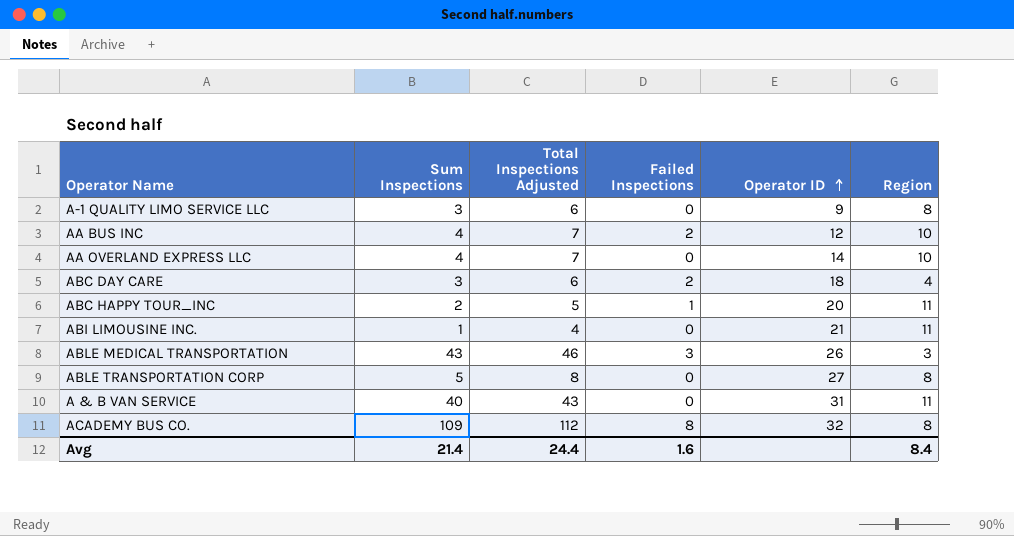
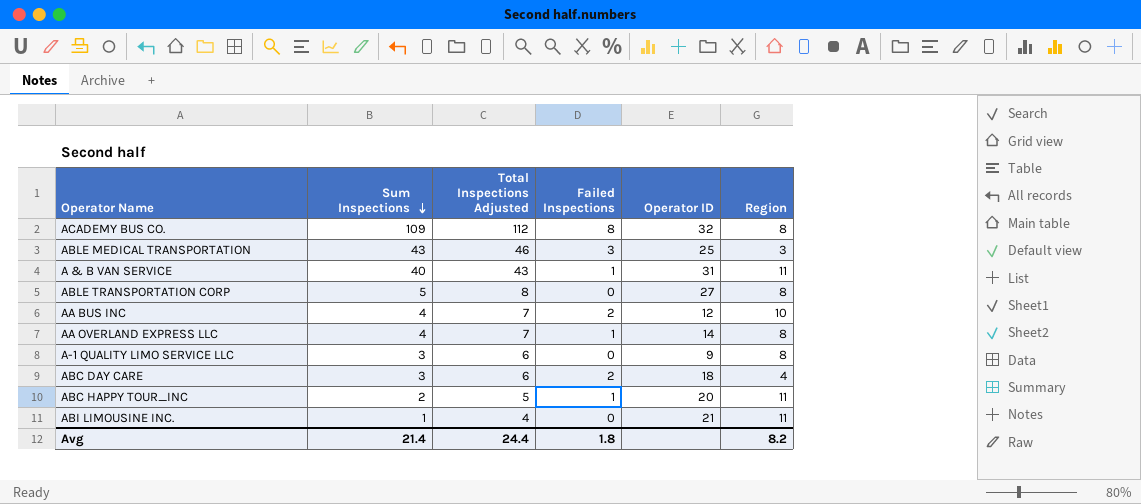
row order: Operator ID ascending -> Sum Inspections descending
ABLE MEDICAL TRANSPORTATION | Operator ID: 26 -> 25
A & B VAN SERVICE | Failed Inspections: 0 -> 1
AA OVERLAND EXPRESS LLC | Failed Inspections: 0 -> 1
AA OVERLAND EXPRESS LLC | Region: 10 -> 8
Avg | Failed Inspections: 1.6 -> 1.8
Avg | Region: 8.4 -> 8.2

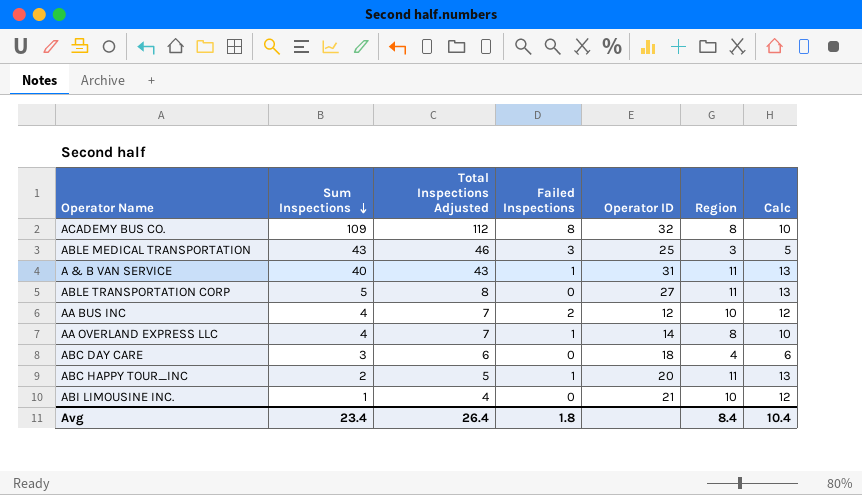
column Calc | formula: none -> [Region] + 2
row A-1 QUALITY LIMO SERVICE LLC: 3 | 6 | 0 | 9 | 8 -> none
ABLE TRANSPORTATION CORP | Region: 8 -> 11
ABC DAY CARE | Failed Inspections: 2 -> 0
ABI LIMOUSINE INC. | Region: 11 -> 10
Avg | Sum Inspections: 21.4 -> 23.4
Avg | Total Inspections Adjusted: 24.4 -> 26.4
Avg | Region: 8.2 -> 8.4

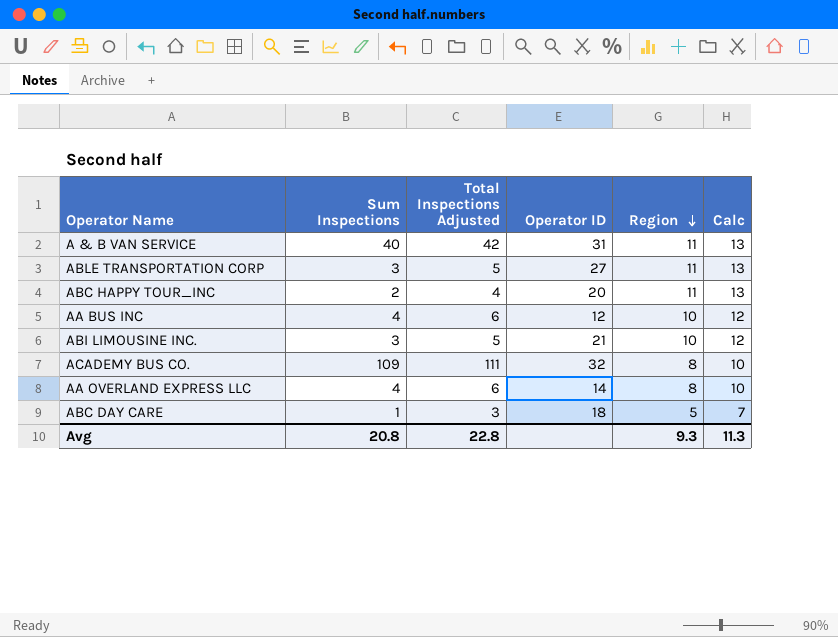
row order: Sum Inspections descending -> Region descending
column Failed Inspections | position: 4 -> none
column Total Inspections Adjusted | formula: [Sum Inspections] + 3 -> [Sum Inspections] + 2
row ABLE MEDICAL TRANSPORTATION: 43 | 46 | 3 | 25 | 3 | 5 -> none
ABLE TRANSPORTATION CORP | Sum Inspections: 5 -> 3
ABI LIMOUSINE INC. | Sum Inspections: 1 -> 3
ABC DAY CARE | Sum Inspections: 3 -> 1
ABC DAY CARE | Region: 4 -> 5
ABC DAY CARE | Calc: 6 -> 7
Avg | Sum Inspections: 23.4 -> 20.8
Avg | Total Inspections Adjusted: 26.4 -> 22.8
Avg | Region: 8.4 -> 9.3
Avg | Calc: 10.4 -> 11.3

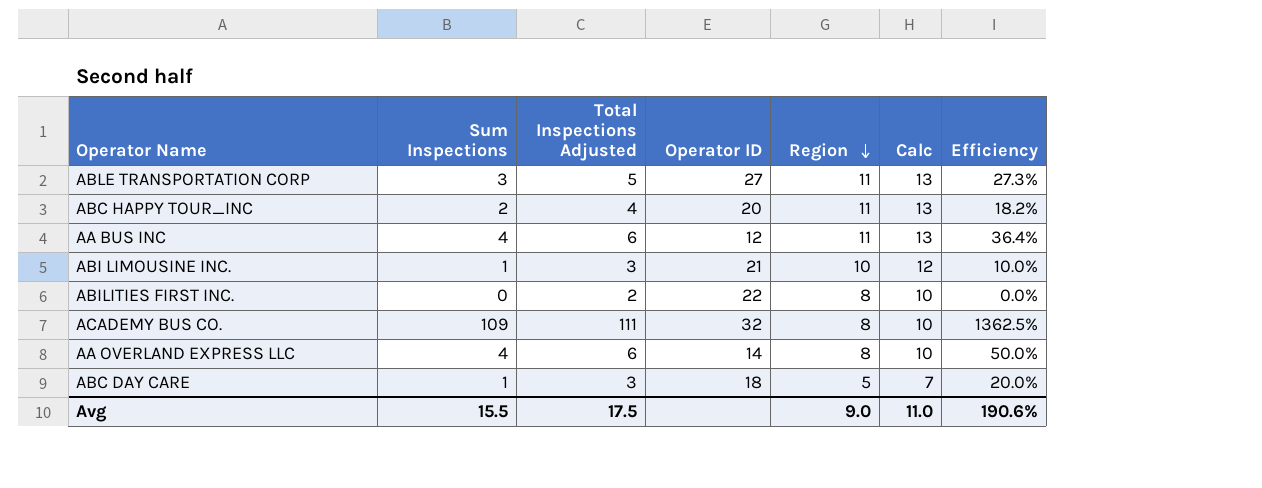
column Efficiency | formula: none -> [Sum Inspections] / [Region]
row A & B VAN SERVICE: 40 | 42 | 31 | 11 | 13 -> none
AA BUS INC | Region: 10 -> 11
AA BUS INC | Calc: 12 -> 13
ABI LIMOUSINE INC. | Sum Inspections: 3 -> 1
ABI LIMOUSINE INC. | Total Inspections Adjusted: 5 -> 3
row ABILITIES FIRST INC.: none -> 0 | 2 | 22 | 8 | 10 | 0.0%
Avg | Sum Inspections: 20.8 -> 15.5
Avg | Total Inspections Adjusted: 22.8 -> 17.5
Avg | Region: 9.3 -> 9.0
Avg | Calc: 11.3 -> 11.0

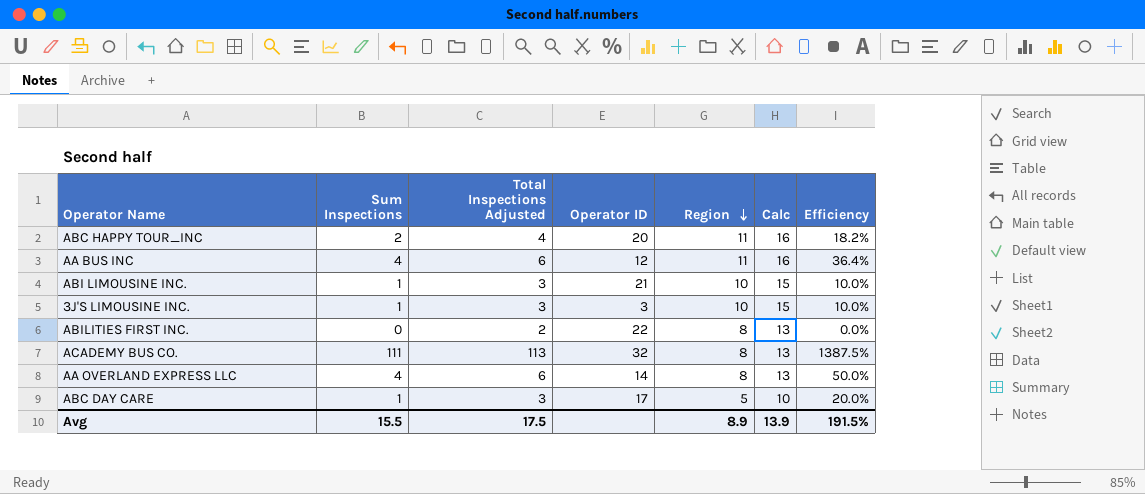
column Calc | formula: [Region] + 2 -> [Region] + 5
row ABLE TRANSPORTATION CORP: 3 | 5 | 27 | 11 | 13 | 27.3% -> none
row 3J'S LIMOUSINE INC.: none -> 1 | 3 | 3 | 10 | 15 | 10.0%
ACADEMY BUS CO. | Sum Inspections: 109 -> 111
ACADEMY BUS CO. | Total Inspections Adjusted: 111 -> 113
ACADEMY BUS CO. | Efficiency: 1362.5% -> 1387.5%
ABC DAY CARE | Operator ID: 18 -> 17
Avg | Region: 9.0 -> 8.9
Avg | Calc: 11.0 -> 13.9
Avg | Efficiency: 190.6% -> 191.5%

